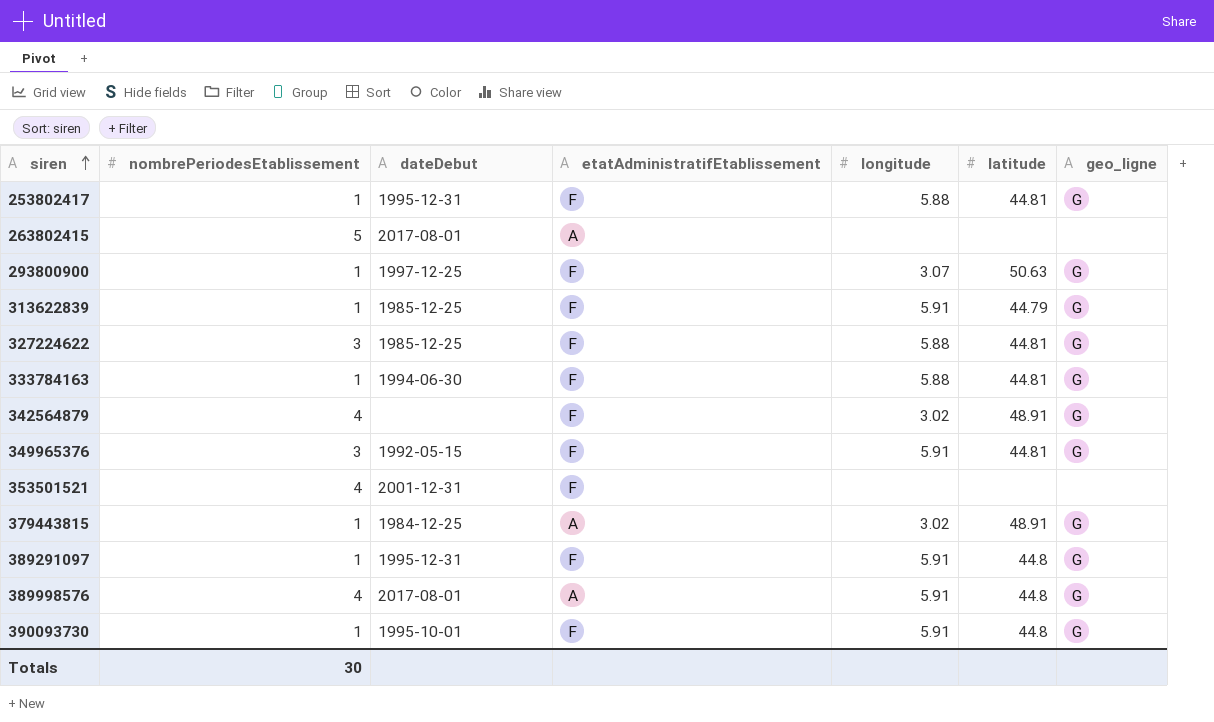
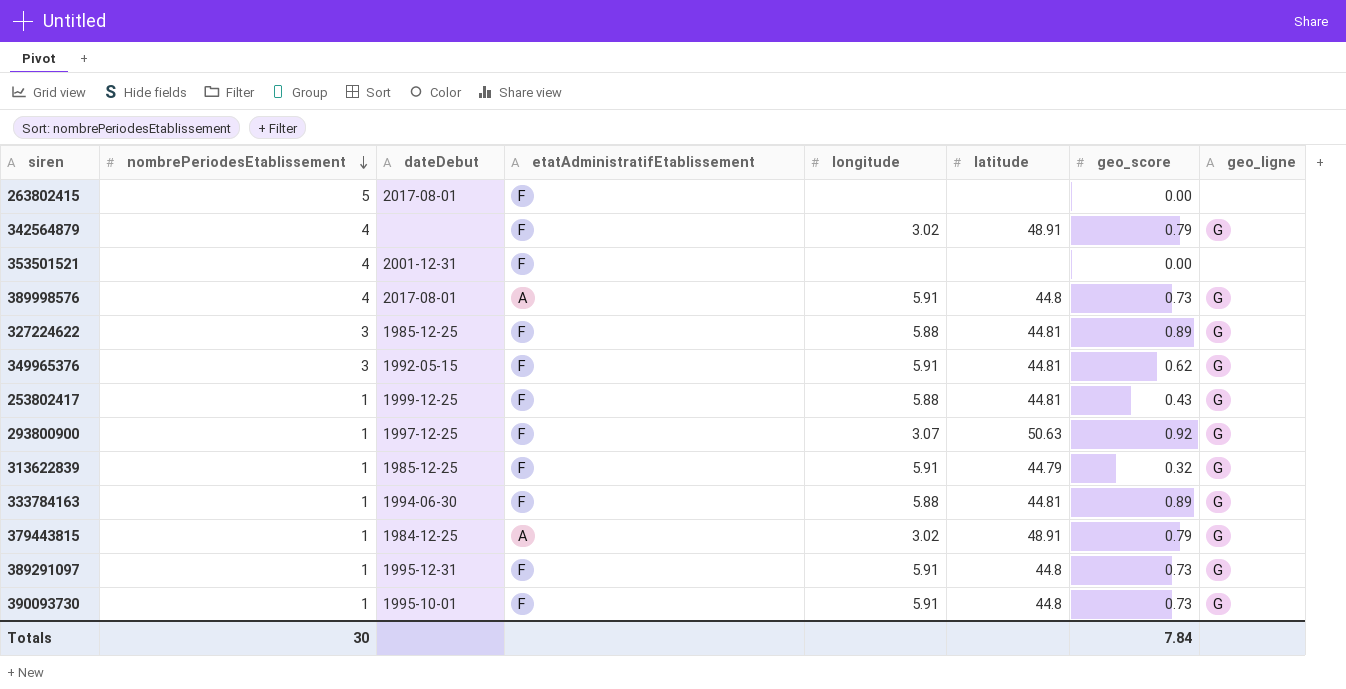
row order: siren ascending -> nombrePeriodesEtablissement descending
column geo_score | position: none -> 7
263802415 | etatAdministratifEtablissement: A -> F
253802417 | dateDebut: 1995-12-31 -> 1999-12-25

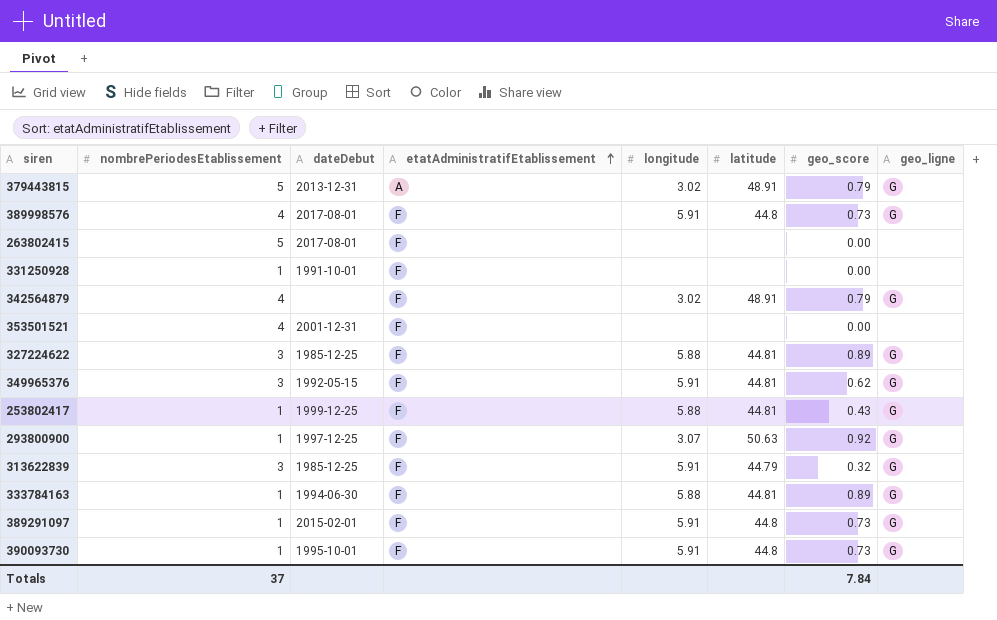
row order: nombrePeriodesEtablissement descending -> etatAdministratifEtablissement ascending
379443815 | nombrePeriodesEtablissement: 1 -> 5
379443815 | dateDebut: 1984-12-25 -> 2013-12-31
389998576 | etatAdministratifEtablissement: A -> F
row 331250928: none -> 1 | 1991-10-01 | F | none | none | 0.00 | none
313622839 | nombrePeriodesEtablissement: 1 -> 3
389291097 | dateDebut: 1995-12-31 -> 2015-02-01
Totals | nombrePeriodesEtablissement: 30 -> 37

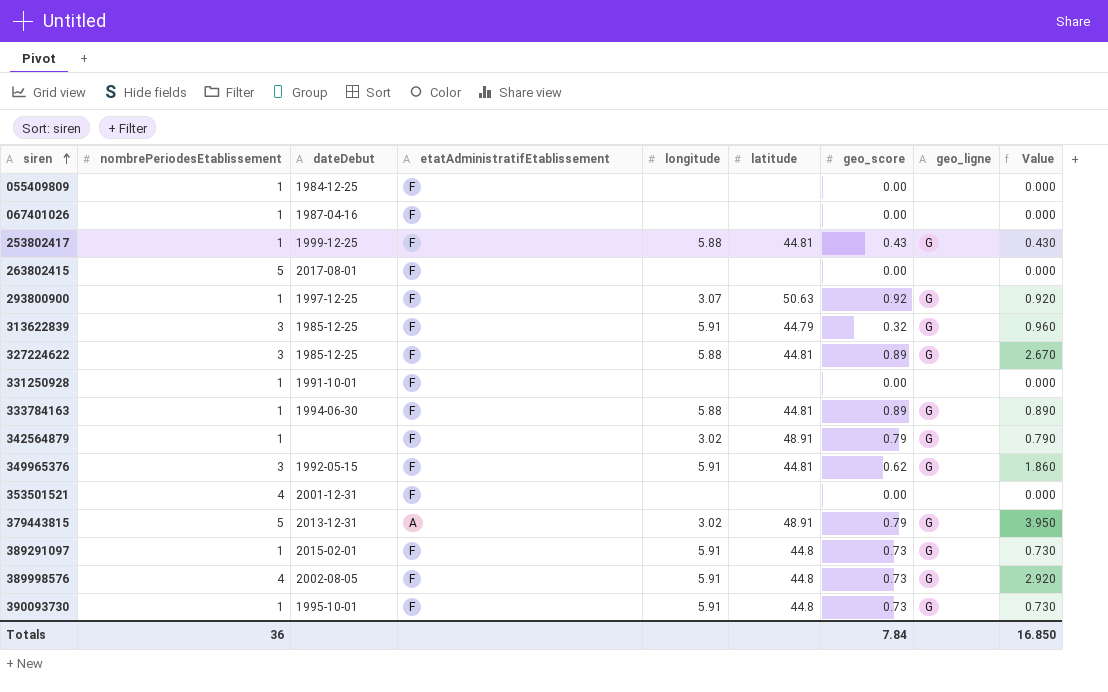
row order: etatAdministratifEtablissement ascending -> siren ascending
column Value | formula: none -> [nombrePeriodesEtablissement] * [geo_score]
row 055409809: none -> 1 | 1984-12-25 | F | none | none | 0.00 | none | 0.000
row 067401026: none -> 1 | 1987-04-16 | F | none | none | 0.00 | none | 0.000
342564879 | nombrePeriodesEtablissement: 4 -> 1
389998576 | dateDebut: 2017-08-01 -> 2002-08-05
Totals | nombrePeriodesEtablissement: 37 -> 36

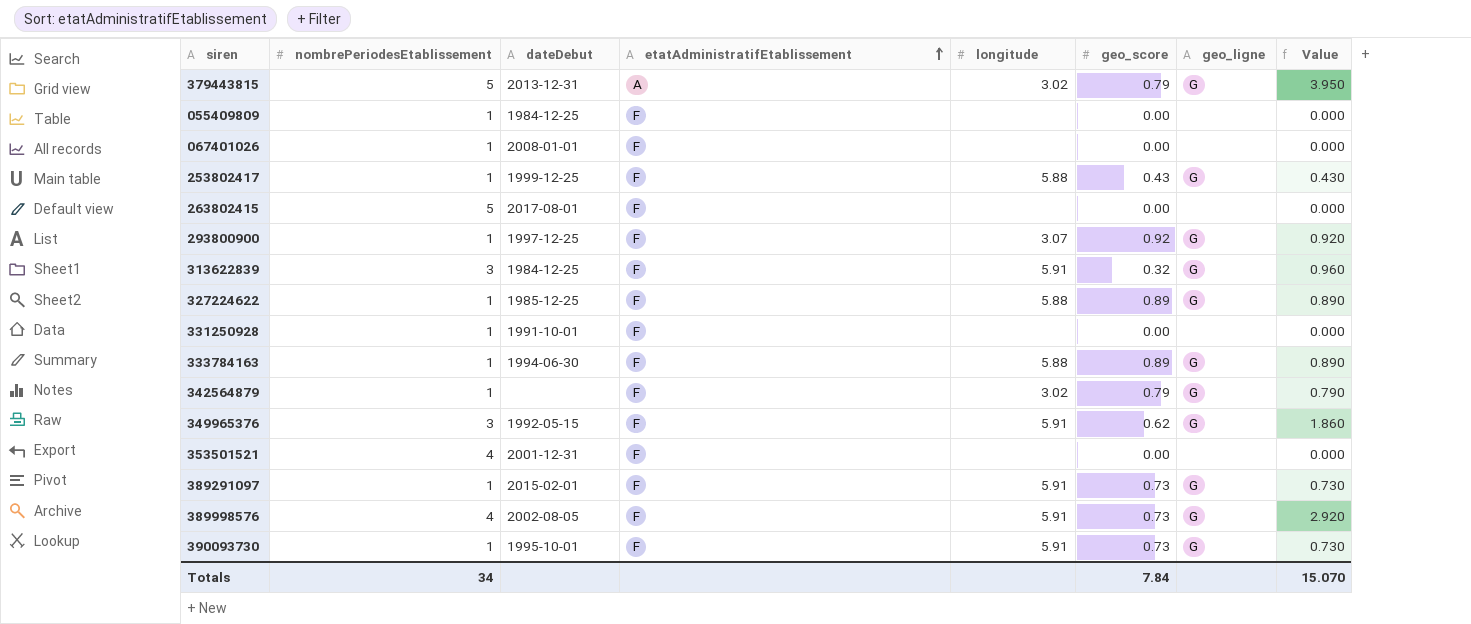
row order: siren ascending -> etatAdministratifEtablissement ascending
column latitude | position: 6 -> none
067401026 | dateDebut: 1987-04-16 -> 2008-01-01
313622839 | dateDebut: 1985-12-25 -> 1984-12-25
327224622 | nombrePeriodesEtablissement: 3 -> 1
327224622 | Value: 2.670 -> 0.890
Totals | nombrePeriodesEtablissement: 36 -> 34
Totals | Value: 16.850 -> 15.070

